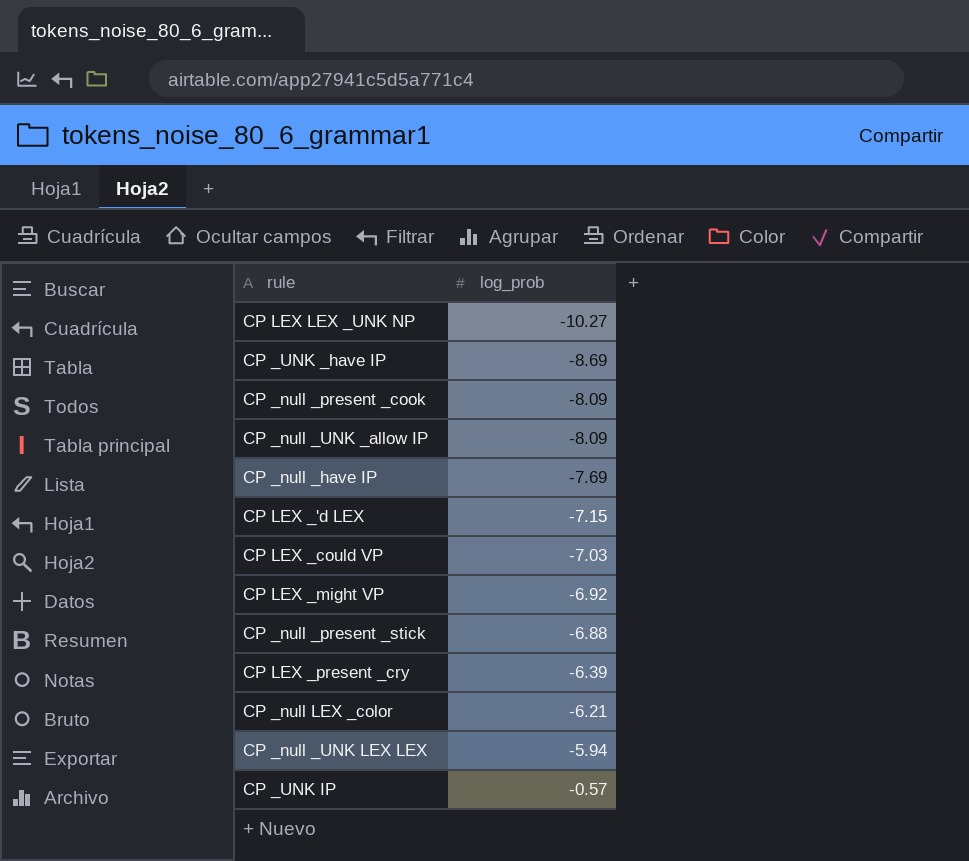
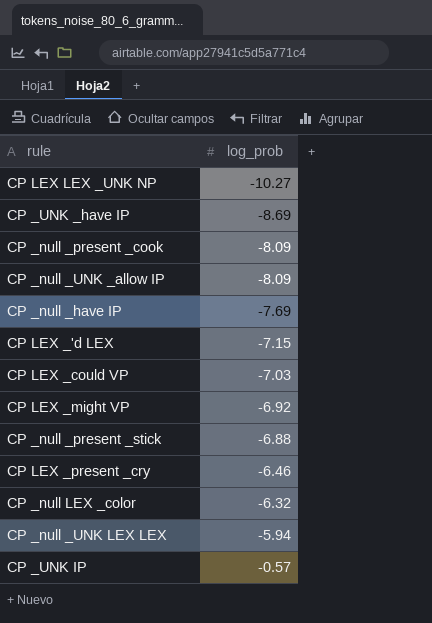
CP LEX _present _cry | log_prob: -6.39 -> -6.46
CP _null LEX _color | log_prob: -6.21 -> -6.32

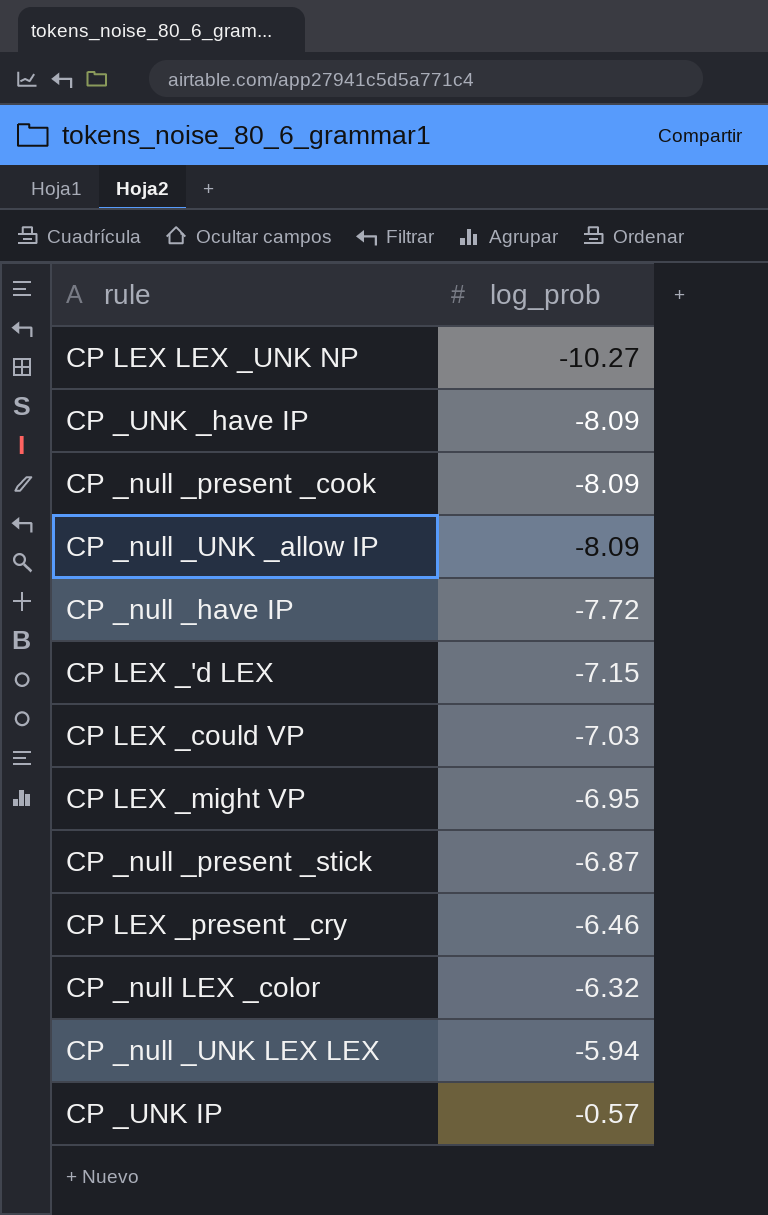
CP _UNK _have IP | log_prob: -8.69 -> -8.09
CP _null _have IP | log_prob: -7.69 -> -7.72
CP LEX _might VP | log_prob: -6.92 -> -6.95
CP _null _present _stick | log_prob: -6.88 -> -6.87

